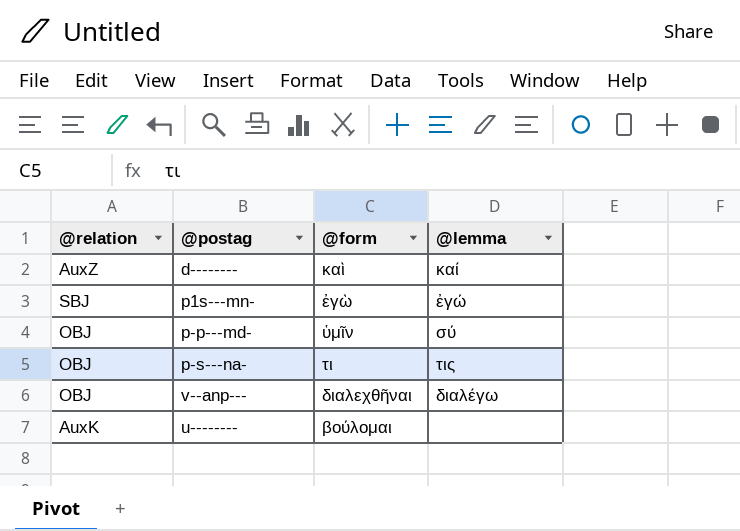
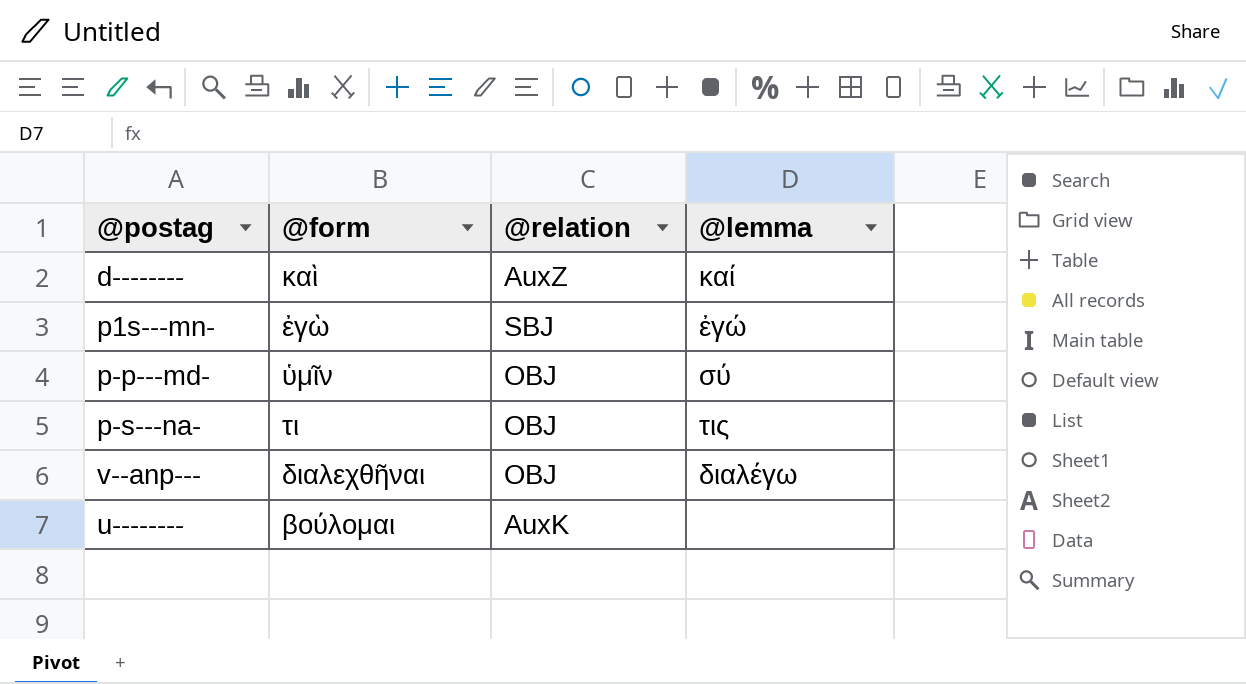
column @relation | position: 1 -> 3

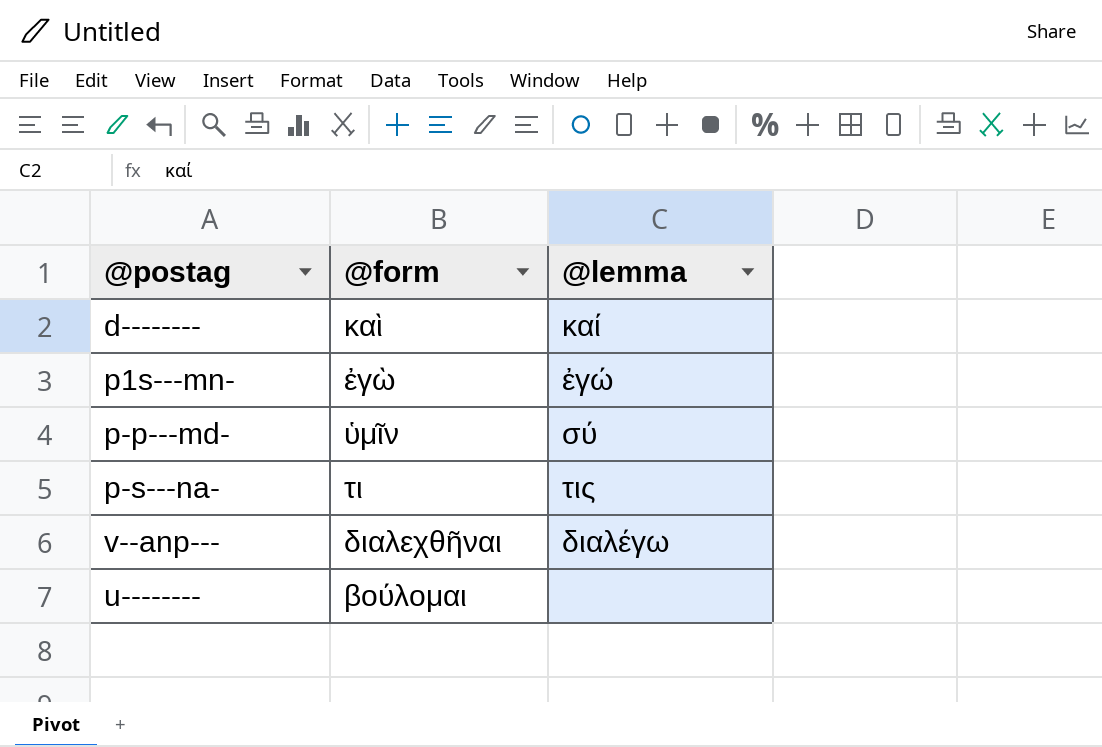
column @relation | position: 3 -> none

